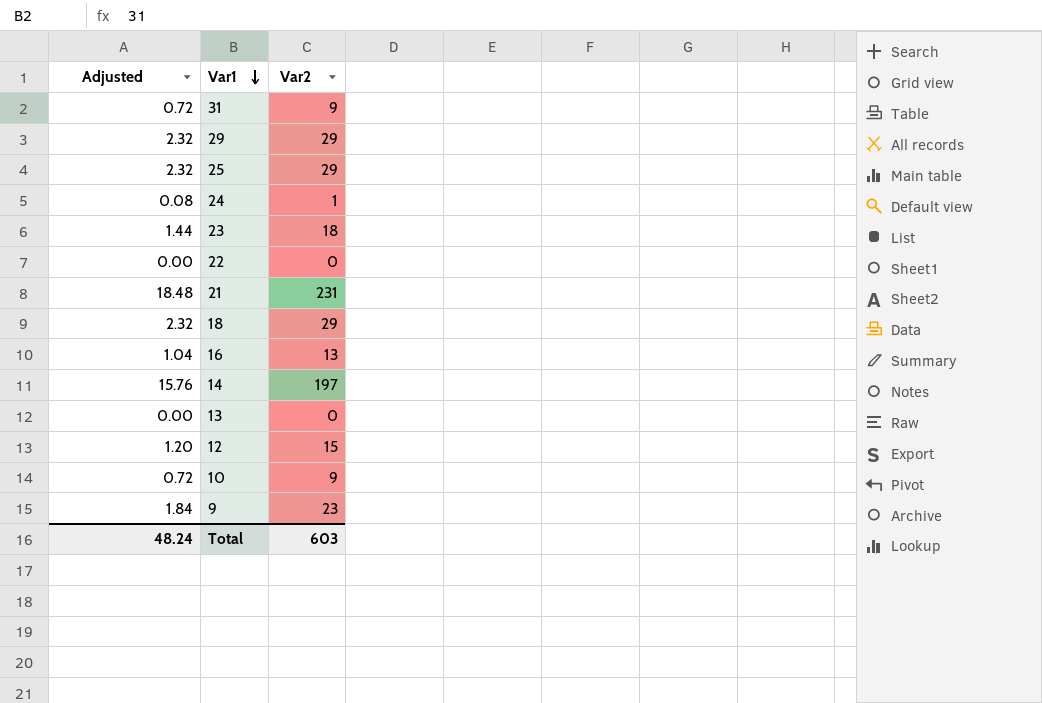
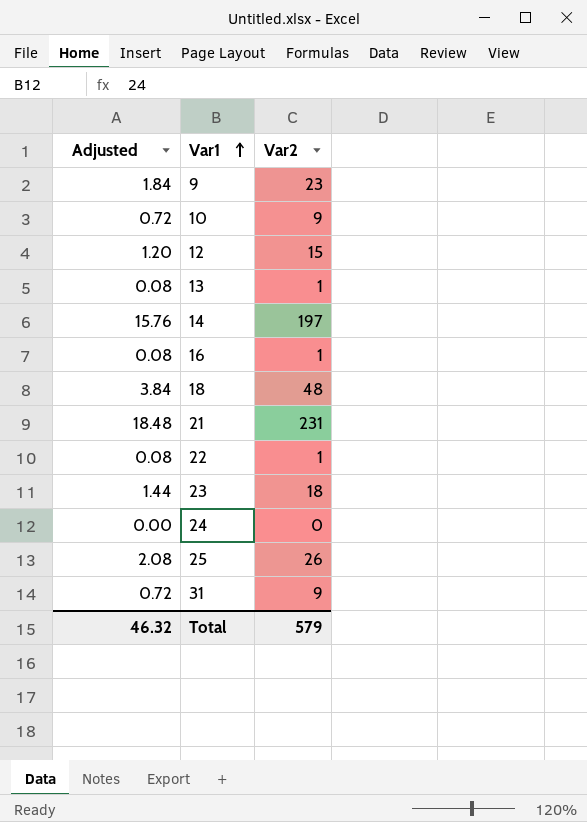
row order: Var1 descending -> Var1 ascending
row 29: 2.32 | 29 -> none
13 | Adjusted: 0.00 -> 0.08
13 | Var2: 0 -> 1
16 | Adjusted: 1.04 -> 0.08
16 | Var2: 13 -> 1
18 | Adjusted: 2.32 -> 3.84
18 | Var2: 29 -> 48
22 | Adjusted: 0.00 -> 0.08
22 | Var2: 0 -> 1
24 | Adjusted: 0.08 -> 0.00
24 | Var2: 1 -> 0
25 | Adjusted: 2.32 -> 2.08
25 | Var2: 29 -> 26
Total | Adjusted: 48.24 -> 46.32
Total | Var2: 603 -> 579

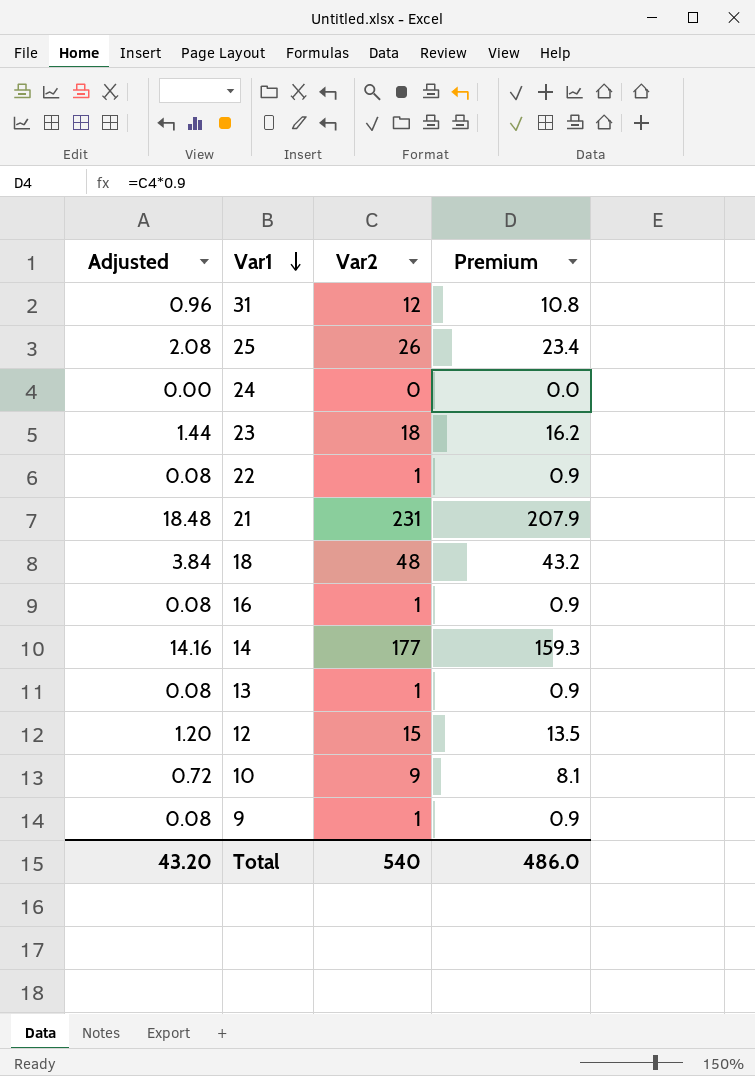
row order: Var1 ascending -> Var1 descending
column Premium | formula: none -> [Var2] * 0.9
31 | Adjusted: 0.72 -> 0.96
31 | Var2: 9 -> 12
14 | Adjusted: 15.76 -> 14.16
14 | Var2: 197 -> 177
9 | Adjusted: 1.84 -> 0.08
9 | Var2: 23 -> 1
Total | Adjusted: 46.32 -> 43.20
Total | Var2: 579 -> 540

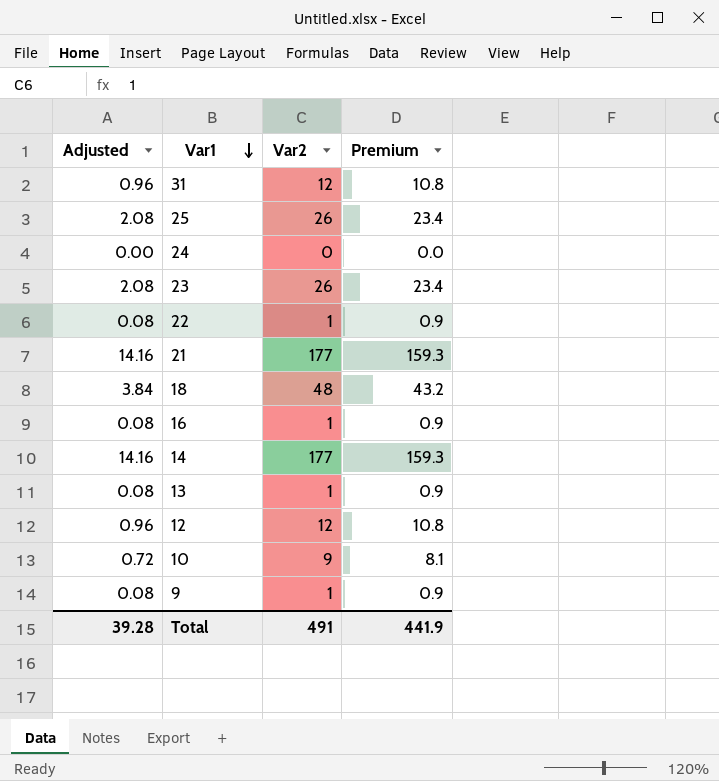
23 | Adjusted: 1.44 -> 2.08
23 | Var2: 18 -> 26
23 | Premium: 16.2 -> 23.4
21 | Adjusted: 18.48 -> 14.16
21 | Var2: 231 -> 177
21 | Premium: 207.9 -> 159.3
12 | Adjusted: 1.20 -> 0.96
12 | Var2: 15 -> 12
12 | Premium: 13.5 -> 10.8
Total | Adjusted: 43.20 -> 39.28
Total | Var2: 540 -> 491
Total | Premium: 486.0 -> 441.9

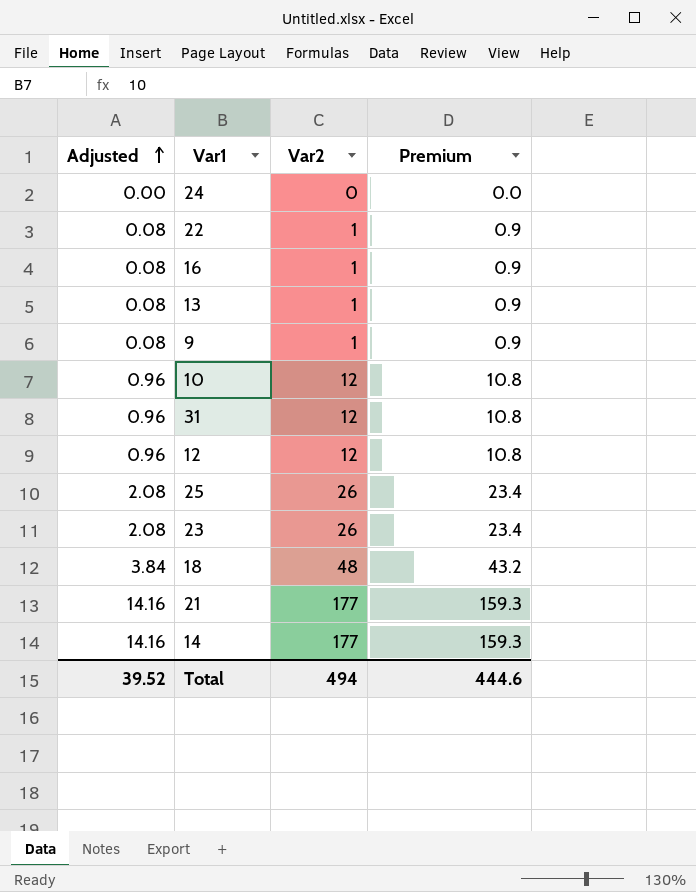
row order: Var1 descending -> Adjusted ascending
10 | Adjusted: 0.72 -> 0.96
10 | Var2: 9 -> 12
10 | Premium: 8.1 -> 10.8
Total | Adjusted: 39.28 -> 39.52
Total | Var2: 491 -> 494
Total | Premium: 441.9 -> 444.6

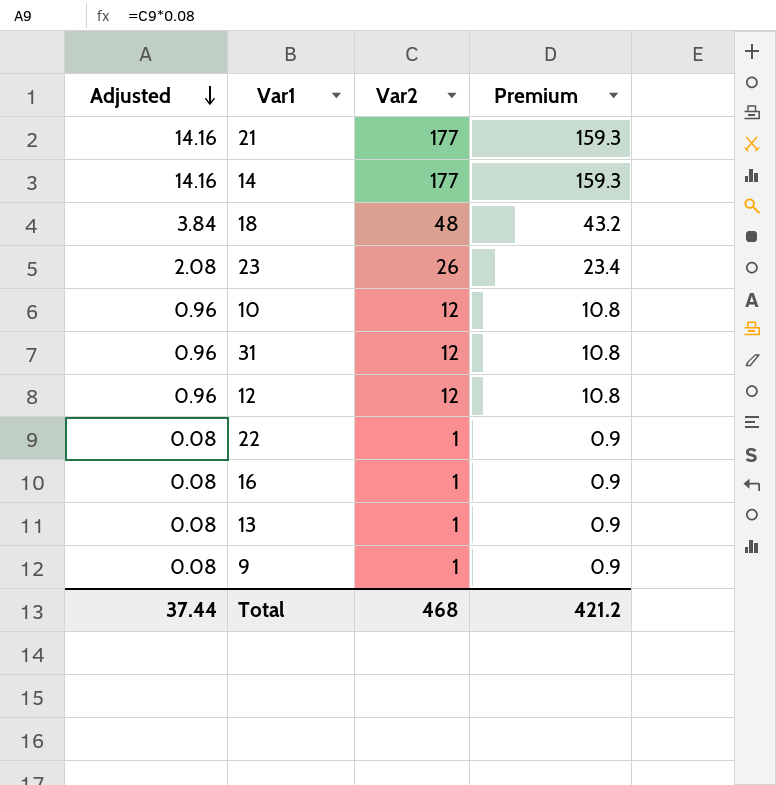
row order: Adjusted ascending -> Adjusted descending
row 24: 0.00 | 0 | 0.0 -> none
row 25: 2.08 | 26 | 23.4 -> none
Total | Adjusted: 39.52 -> 37.44
Total | Var2: 494 -> 468
Total | Premium: 444.6 -> 421.2

